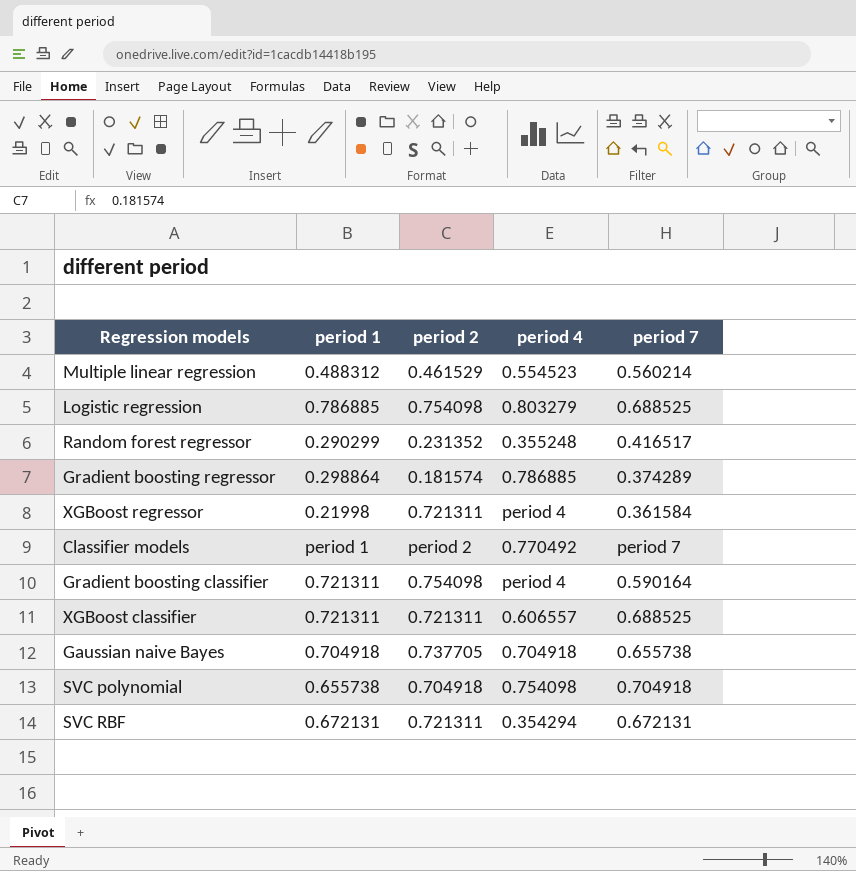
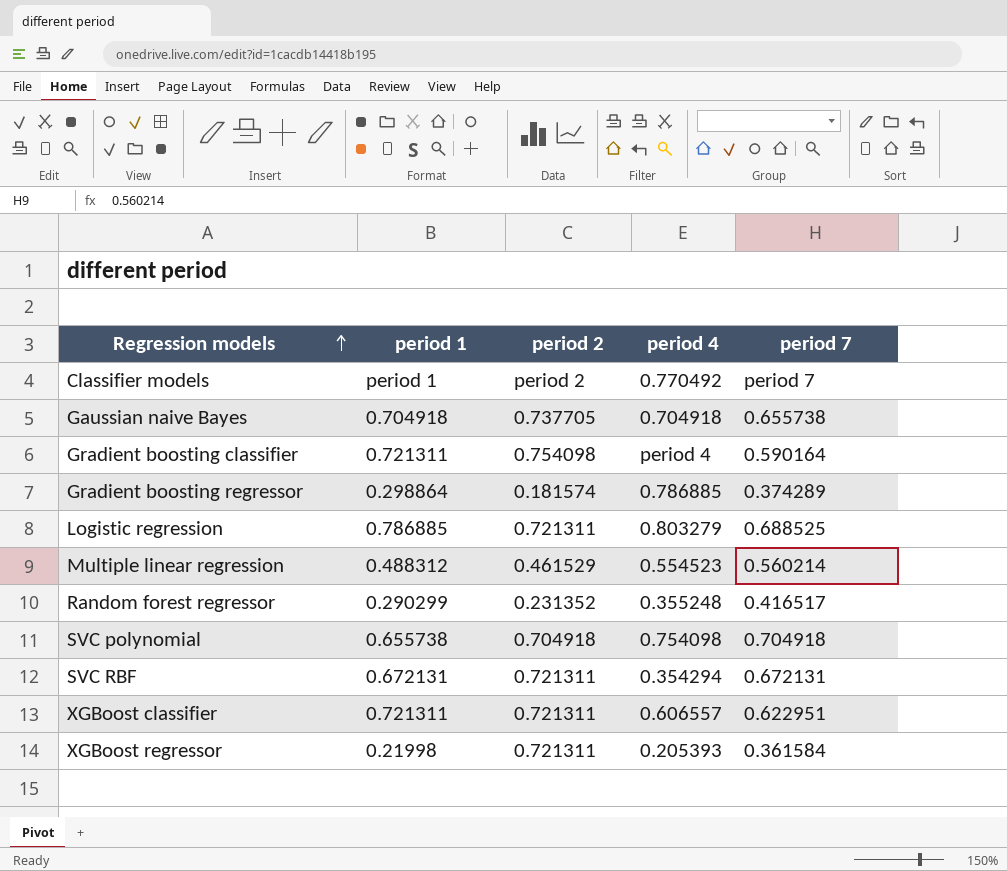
row order: none -> Regression models ascending
Logistic regression | period 2: 0.754098 -> 0.721311
XGBoost classifier | period 7: 0.688525 -> 0.622951
XGBoost regressor | period 4: period 4 -> 0.205393

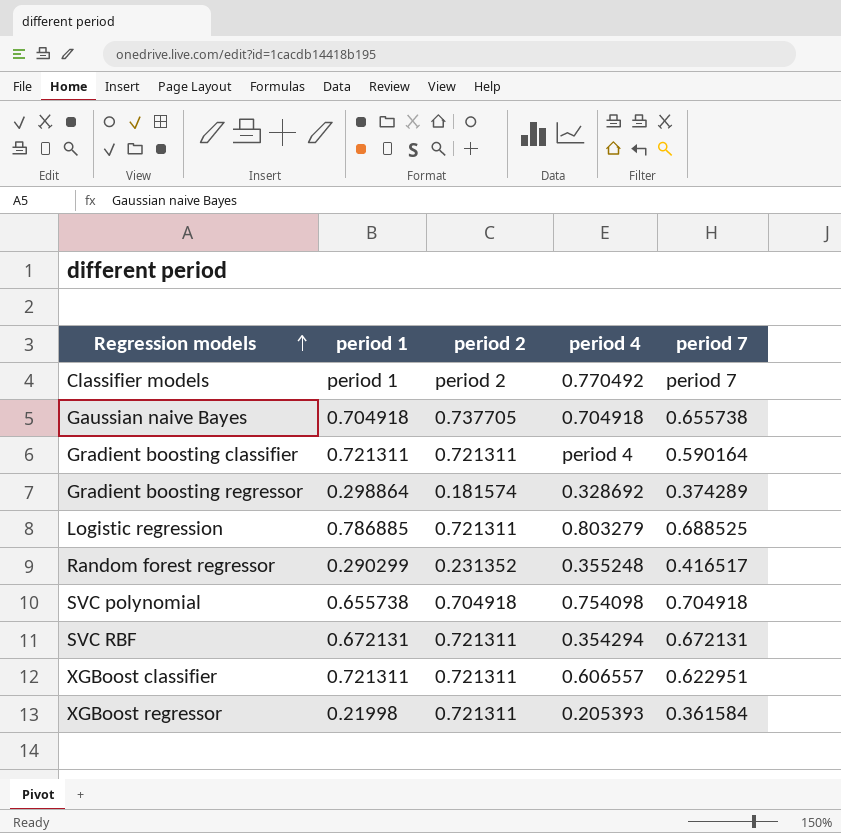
row Multiple linear regression: 0.488312 | 0.461529 | 0.554523 | 0.560214 -> none
Gradient boosting classifier | period 2: 0.754098 -> 0.721311
Gradient boosting regressor | period 4: 0.786885 -> 0.328692

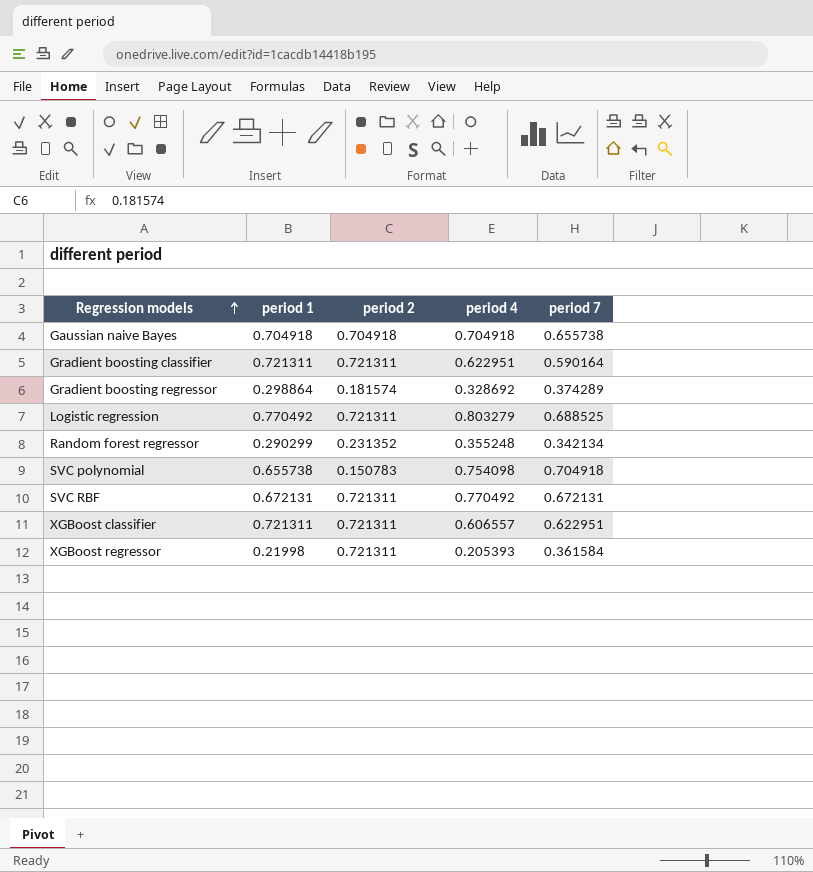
row Classifier models: period 1 | period 2 | 0.770492 | period 7 -> none
Gaussian naive Bayes | period 2: 0.737705 -> 0.704918
Gradient boosting classifier | period 4: period 4 -> 0.622951
Logistic regression | period 1: 0.786885 -> 0.770492
Random forest regressor | period 7: 0.416517 -> 0.342134
SVC polynomial | period 2: 0.704918 -> 0.150783
SVC RBF | period 4: 0.354294 -> 0.770492

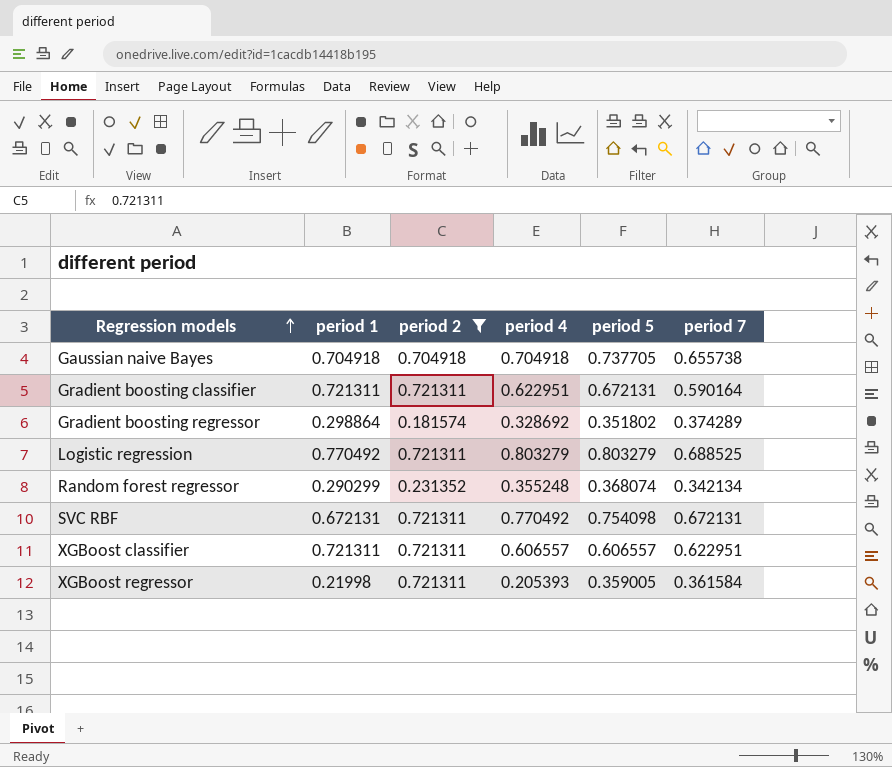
filter: none -> period 2 != 0.150783
column period 5 | position: none -> 5

